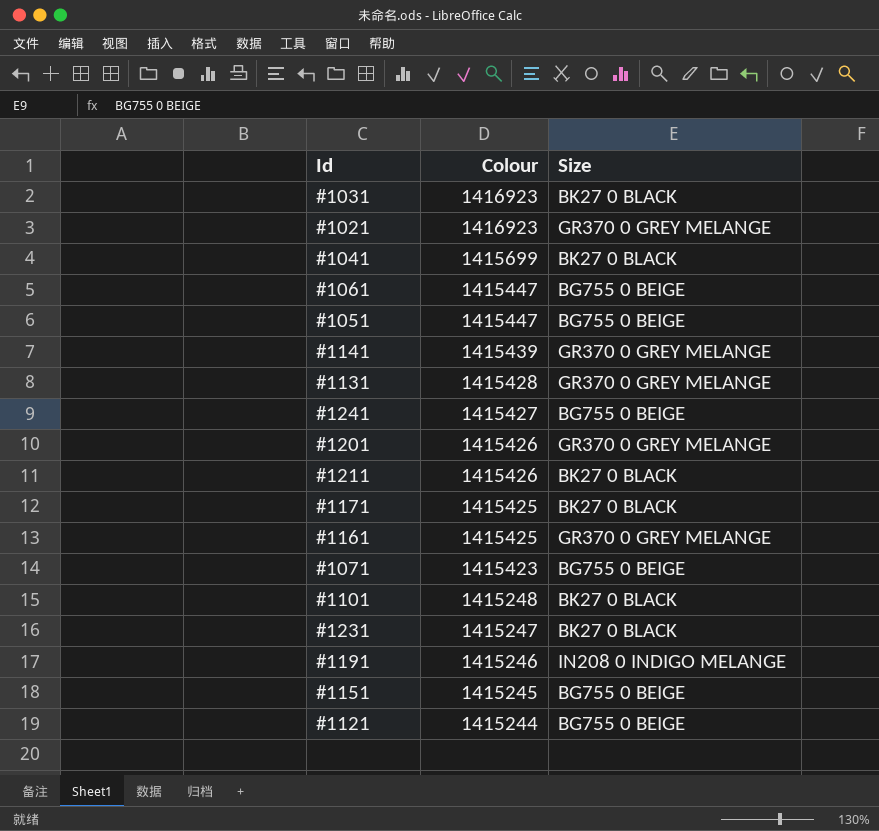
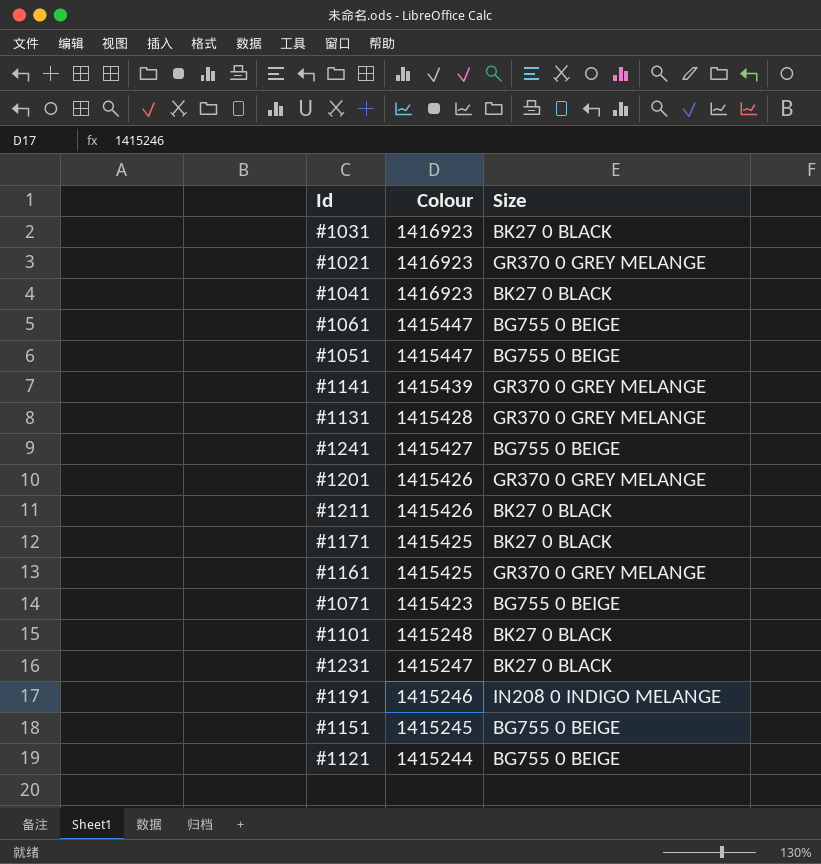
#1041 | Colour: 1415699 -> 1416923

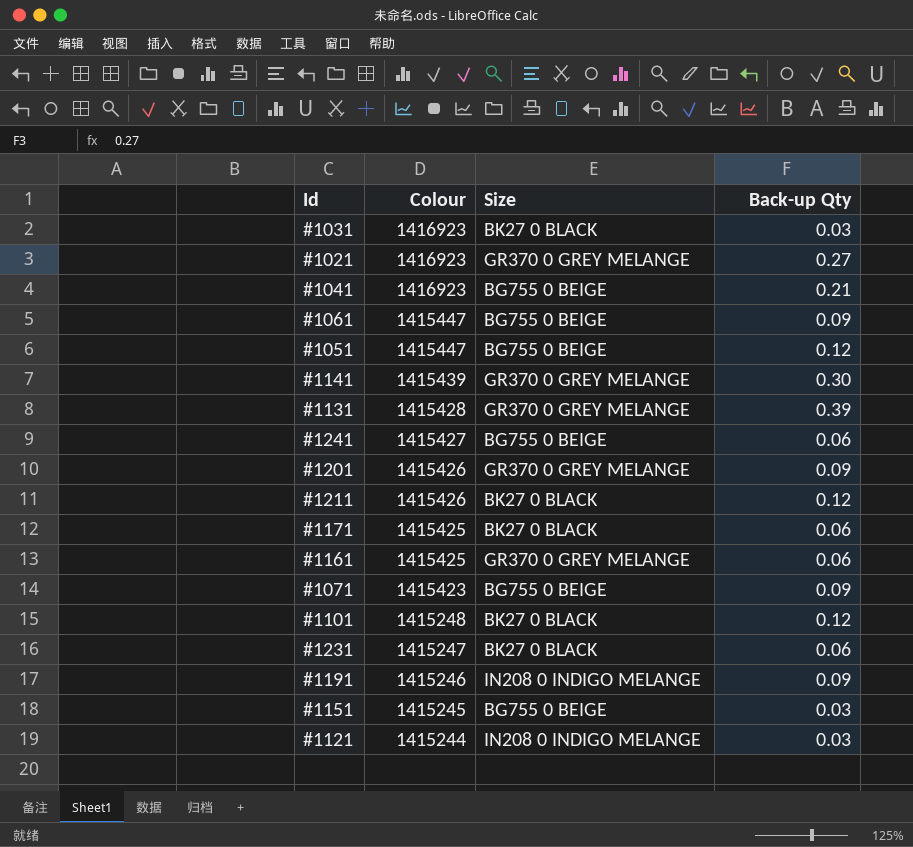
column Back-up Qty | position: none -> 4
#1041 | Size: BK27 0 BLACK -> BG755 0 BEIGE
#1121 | Size: BG755 0 BEIGE -> IN208 0 INDIGO MELANGE

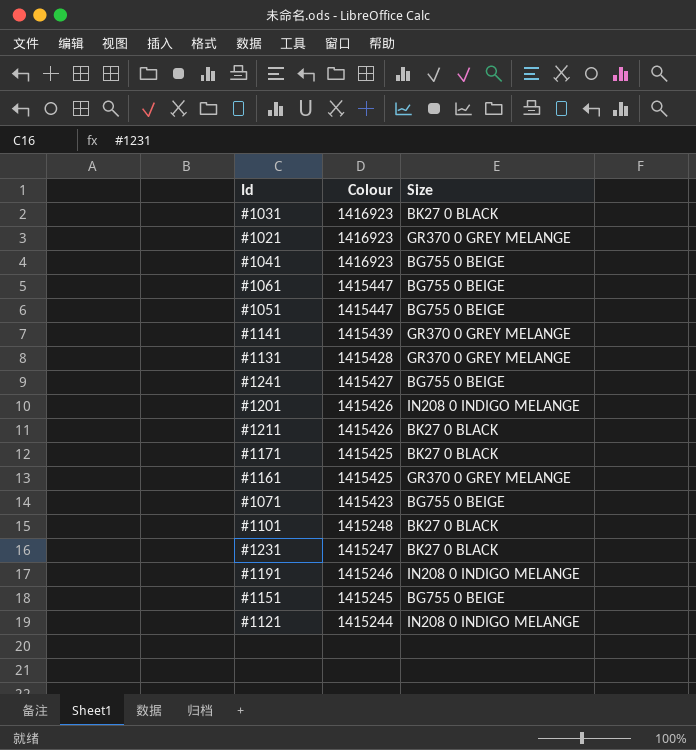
column Back-up Qty | position: 4 -> none
#1201 | Size: GR370 0 GREY MELANGE -> IN208 0 INDIGO MELANGE

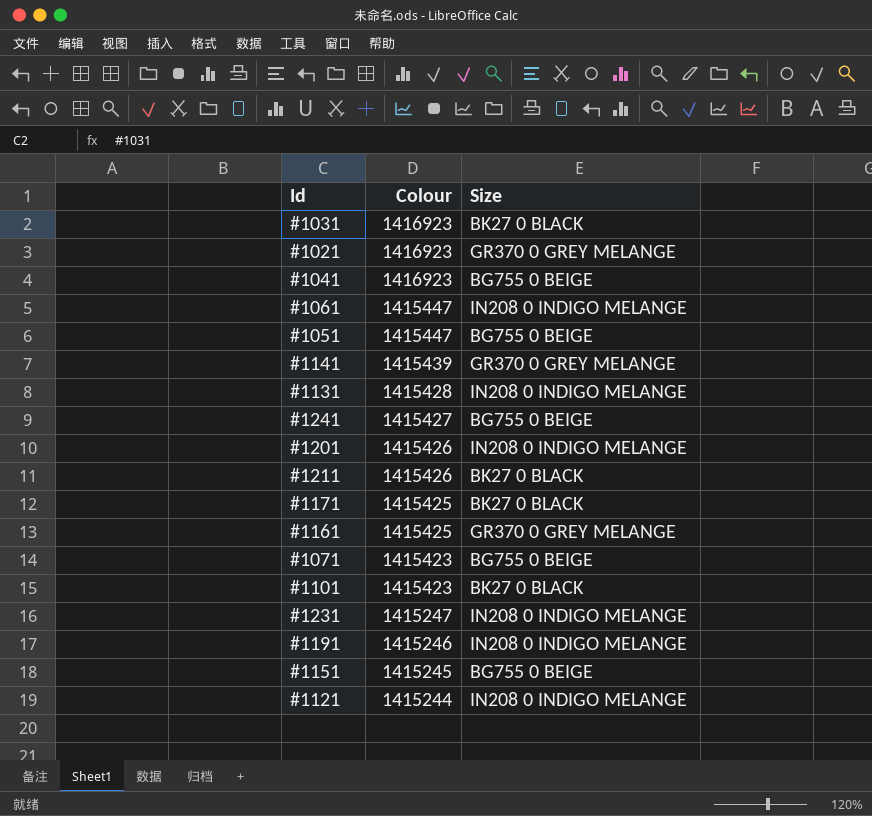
#1061 | Size: BG755 0 BEIGE -> IN208 0 INDIGO MELANGE
#1131 | Size: GR370 0 GREY MELANGE -> IN208 0 INDIGO MELANGE
#1101 | Colour: 1415248 -> 1415423
#1231 | Size: BK27 0 BLACK -> IN208 0 INDIGO MELANGE

